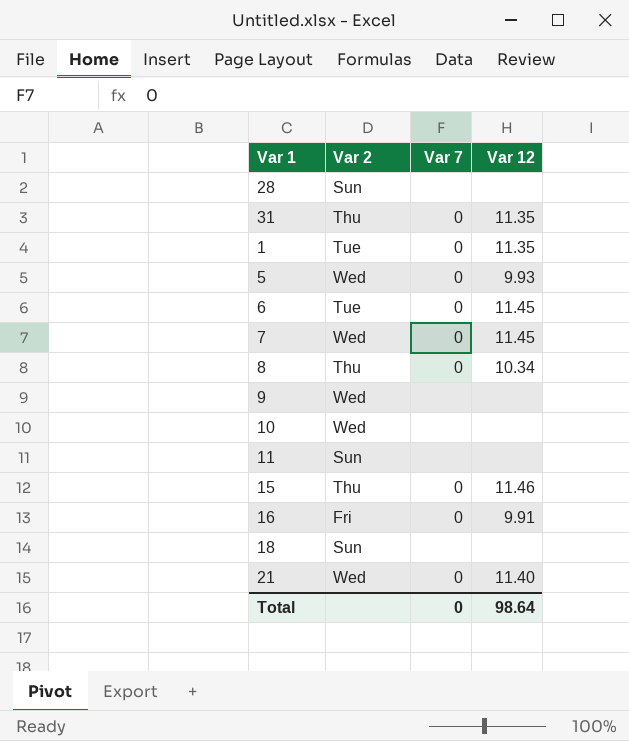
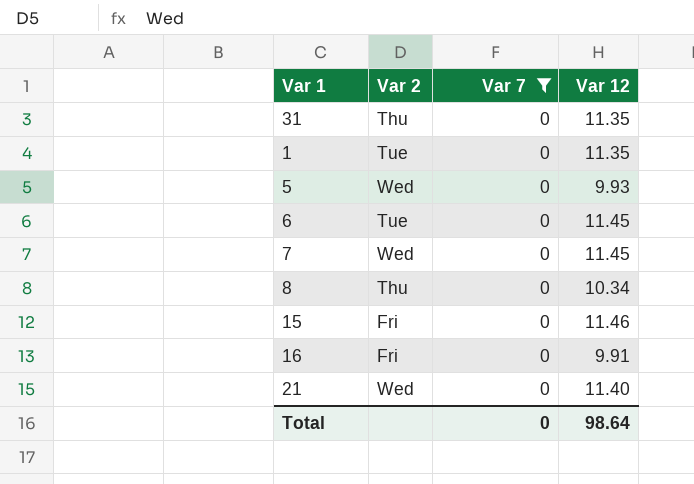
filter: none -> Var 7 = 0
15 | Var 2: Thu -> Fri

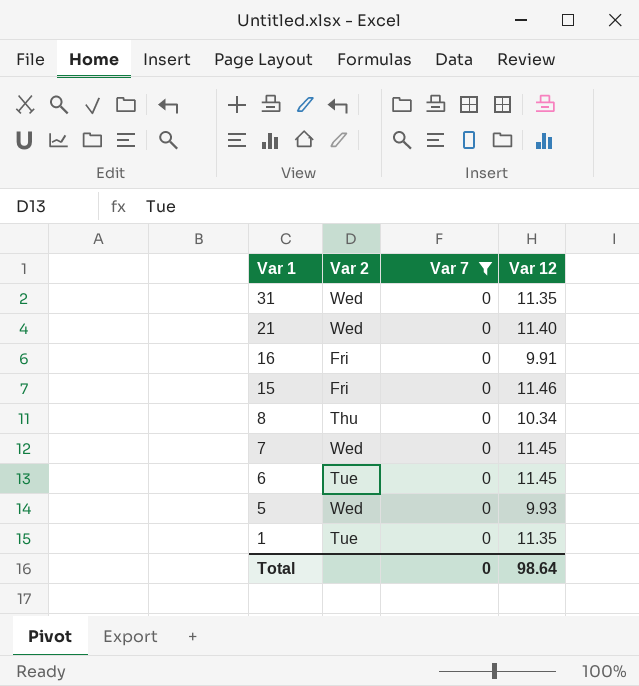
row order: none -> Var 1 descending
31 | Var 2: Thu -> Wed

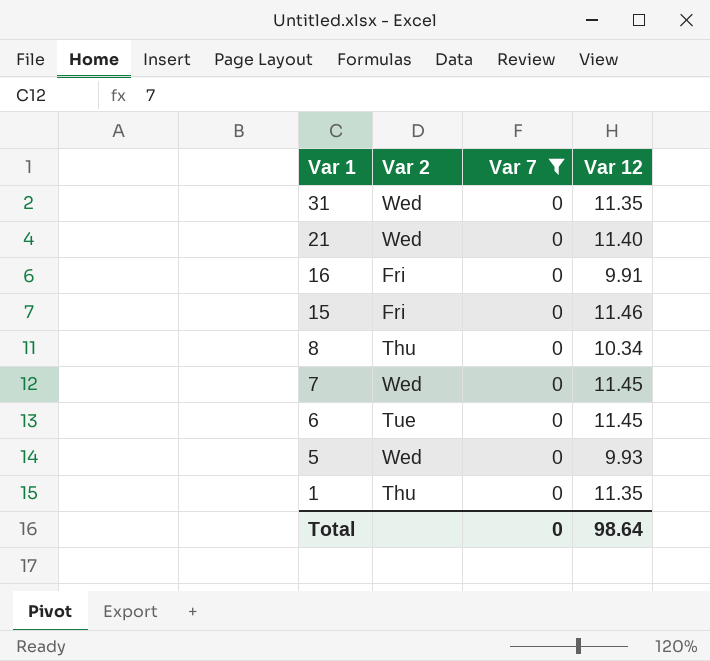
1 | Var 2: Tue -> Thu

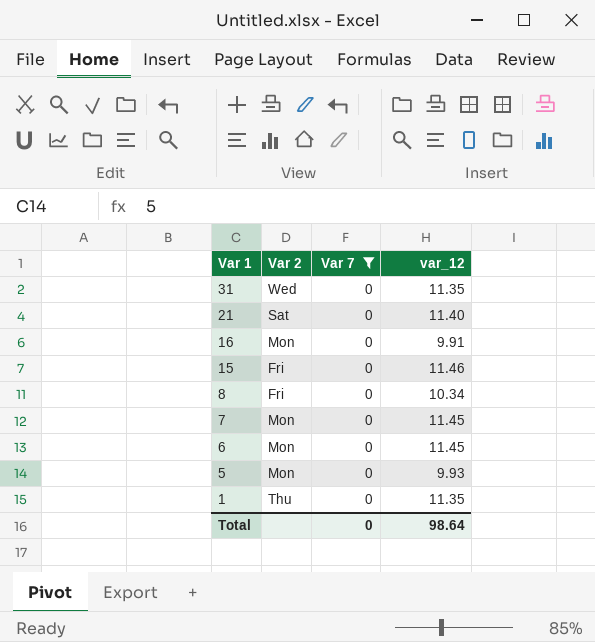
column name: Var 12 -> var_12
21 | Var 2: Wed -> Sat
16 | Var 2: Fri -> Mon
8 | Var 2: Thu -> Fri
7 | Var 2: Wed -> Mon
6 | Var 2: Tue -> Mon
5 | Var 2: Wed -> Mon

